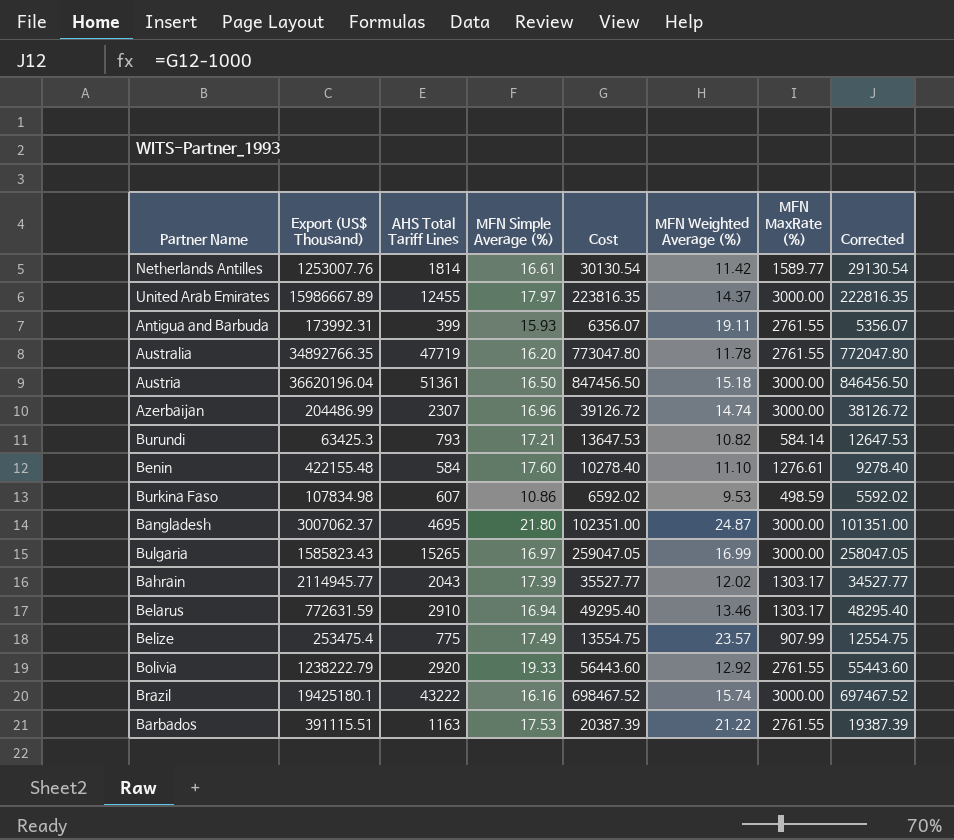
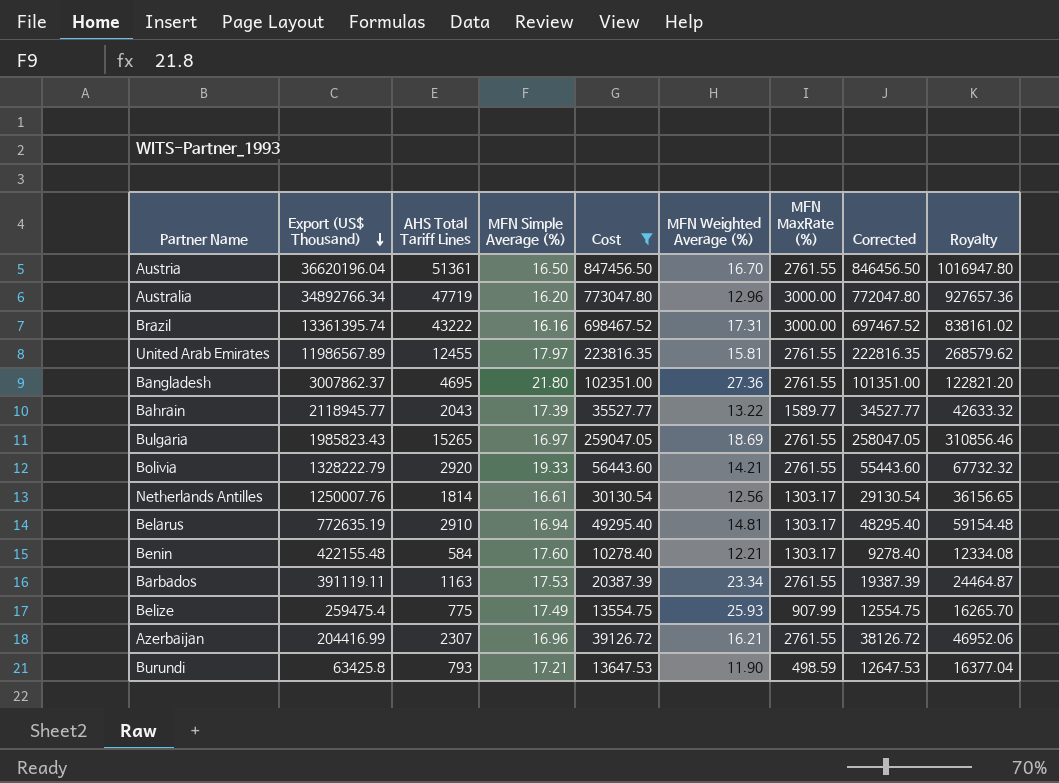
filter: none -> Cost >= 10278.40
row order: none -> Export (US$ Thousand) descending
column Royalty | formula: none -> [Cost] * 1.2
Austria | MFN Weighted Average (%): 15.18 -> 16.70
Austria | MFN MaxRate (%): 3000.00 -> 2761.55
Australia | Export (US$ Thousand): 34892766.35 -> 34892766.34
Australia | MFN Weighted Average (%): 11.78 -> 12.96
Australia | MFN MaxRate (%): 2761.55 -> 3000.00
Brazil | Export (US$ Thousand): 19425180.1 -> 13361395.74
Brazil | MFN Weighted Average (%): 15.74 -> 17.31
United Arab Emirates | Export (US$ Thousand): 15986667.89 -> 11986567.89
United Arab Emirates | MFN Weighted Average (%): 14.37 -> 15.81
United Arab Emirates | MFN MaxRate (%): 3000.00 -> 2761.55
Bangladesh | Export (US$ Thousand): 3007062.37 -> 3007862.37
Bangladesh | MFN Weighted Average (%): 24.87 -> 27.36
Bangladesh | MFN MaxRate (%): 3000.00 -> 2761.55
Bahrain | Export (US$ Thousand): 2114945.77 -> 2118945.77
Bahrain | MFN Weighted Average (%): 12.02 -> 13.22
Bahrain | MFN MaxRate (%): 1303.17 -> 1589.77
Bulgaria | Export (US$ Thousand): 1585823.43 -> 1985823.43
Bulgaria | MFN Weighted Average (%): 16.99 -> 18.69
Bulgaria | MFN MaxRate (%): 3000.00 -> 2761.55
Bolivia | Export (US$ Thousand): 1238222.79 -> 1328222.79
Bolivia | MFN Weighted Average (%): 12.92 -> 14.21
Netherlands Antilles | Export (US$ Thousand): 1253007.76 -> 1250007.76
Netherlands Antilles | MFN Weighted Average (%): 11.42 -> 12.56
Netherlands Antilles | MFN MaxRate (%): 1589.77 -> 1303.17
Belarus | Export (US$ Thousand): 772631.59 -> 772635.19
Belarus | MFN Weighted Average (%): 13.46 -> 14.81
Benin | MFN Weighted Average (%): 11.10 -> 12.21
Benin | MFN MaxRate (%): 1276.61 -> 1303.17
Barbados | Export (US$ Thousand): 391115.51 -> 391119.11
Barbados | MFN Weighted Average (%): 21.22 -> 23.34
Belize | Export (US$ Thousand): 253475.4 -> 259475.4
Belize | MFN Weighted Average (%): 23.57 -> 25.93
Azerbaijan | Export (US$ Thousand): 204486.99 -> 204416.99
Azerbaijan | MFN Weighted Average (%): 14.74 -> 16.21
Azerbaijan | MFN MaxRate (%): 3000.00 -> 2761.55
Burundi | Export (US$ Thousand): 63425.3 -> 63425.8
Burundi | MFN Weighted Average (%): 10.82 -> 11.90
Burundi | MFN MaxRate (%): 584.14 -> 498.59

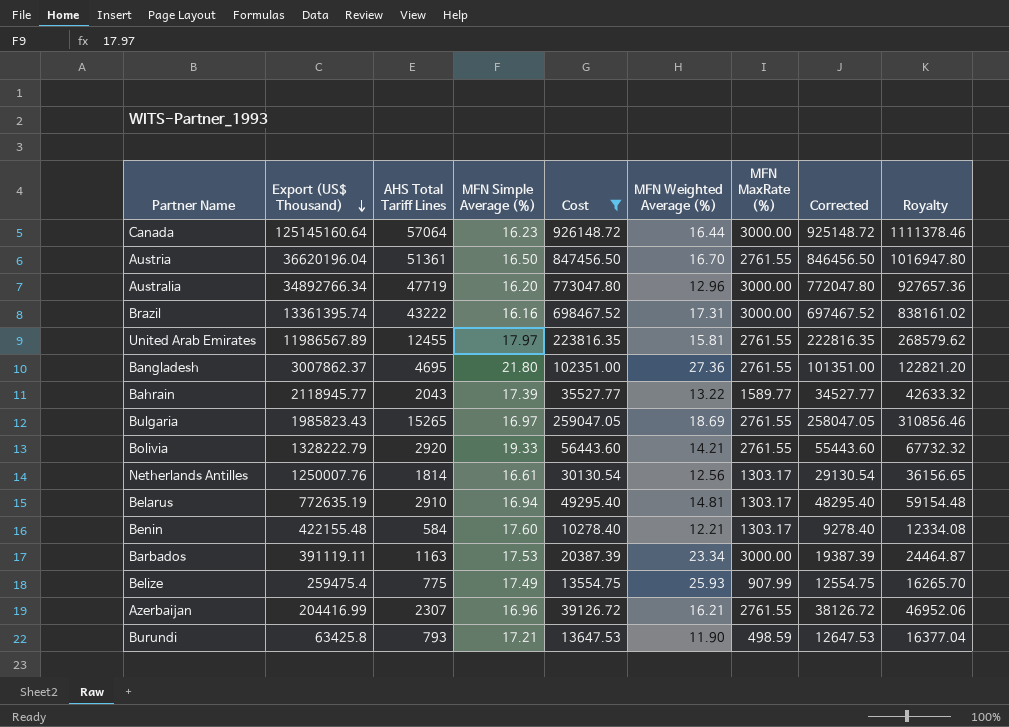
row Canada: none -> 125145160.64 | 57064 | 16.23 | 926148.72 | 16.44 | 3000.00 | 925148.72 | 1111378.46
Barbados | MFN MaxRate (%): 2761.55 -> 3000.00

